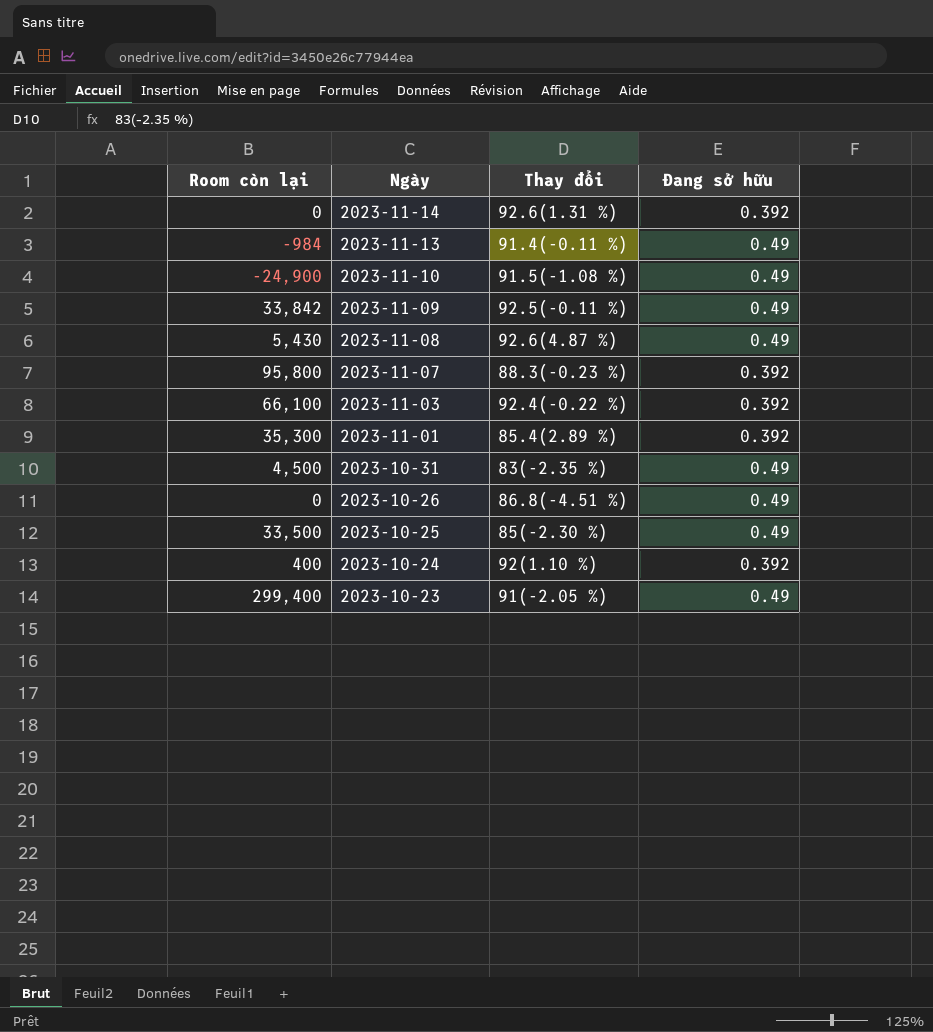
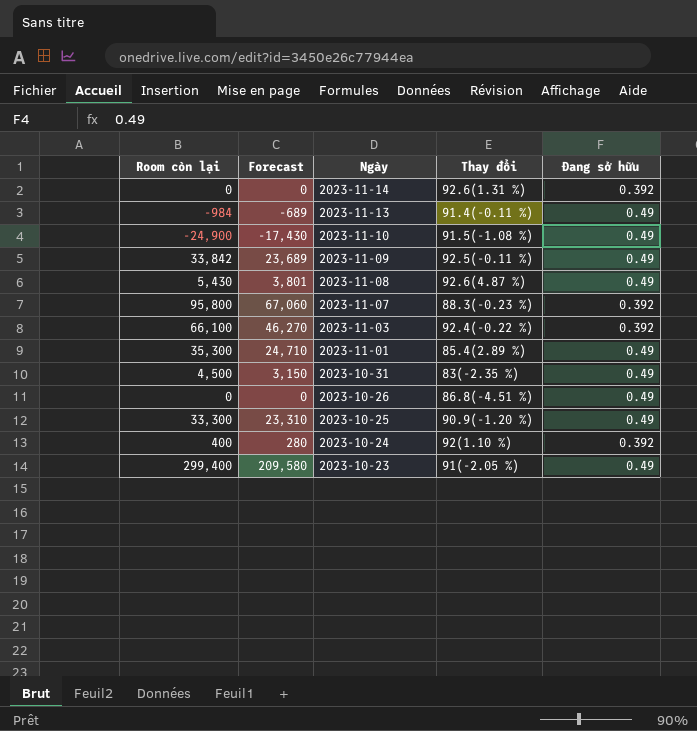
column Forecast | formula: none -> [Room còn lại] * 0.7
2023-11-01 | Đang sở hữu: 0.392 -> 0.49
2023-10-25 | Room còn lại: 33,500 -> 33,300
2023-10-25 | Thay đổi: 85(-2.30 %) -> 90.9(-1.20 %)

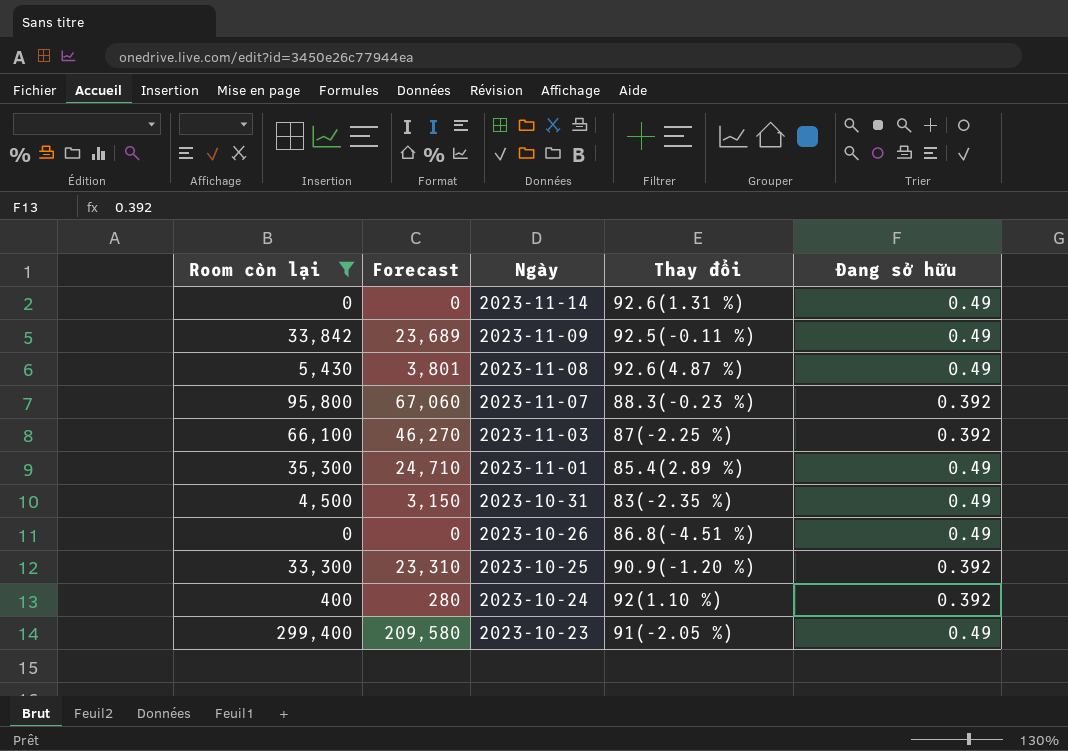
filter: none -> Room còn lại >= 0
2023-11-14 | Đang sở hữu: 0.392 -> 0.49
2023-11-03 | Thay đổi: 92.4(-0.22 %) -> 87(-2.25 %)
2023-10-25 | Đang sở hữu: 0.49 -> 0.392

